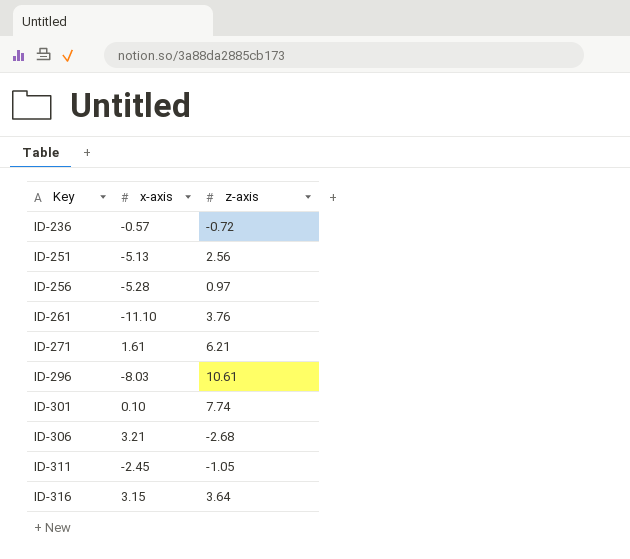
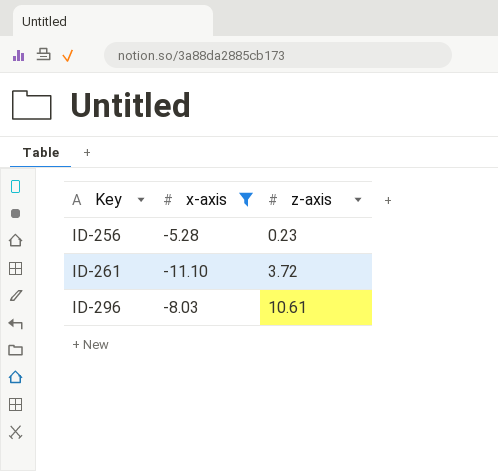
filter: none -> x-axis <= -5.28
ID-256 | z-axis: 0.97 -> 0.23
ID-261 | z-axis: 3.76 -> 3.72

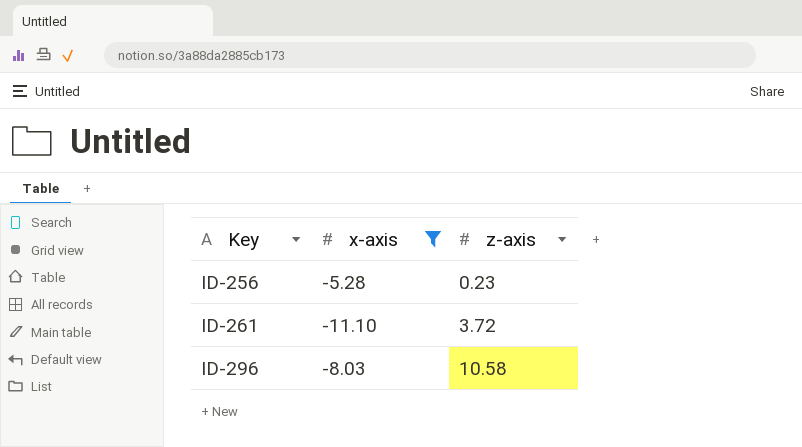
ID-296 | z-axis: 10.61 -> 10.58

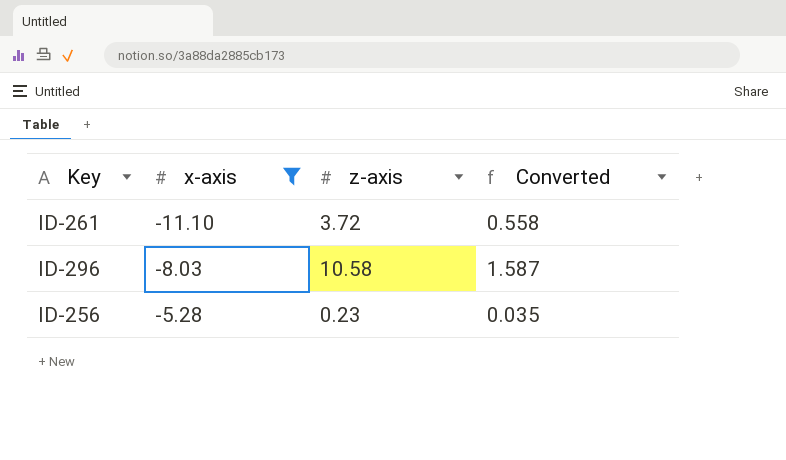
row order: Key ascending -> x-axis ascending
column Converted | formula: none -> [z-axis] * 0.15

